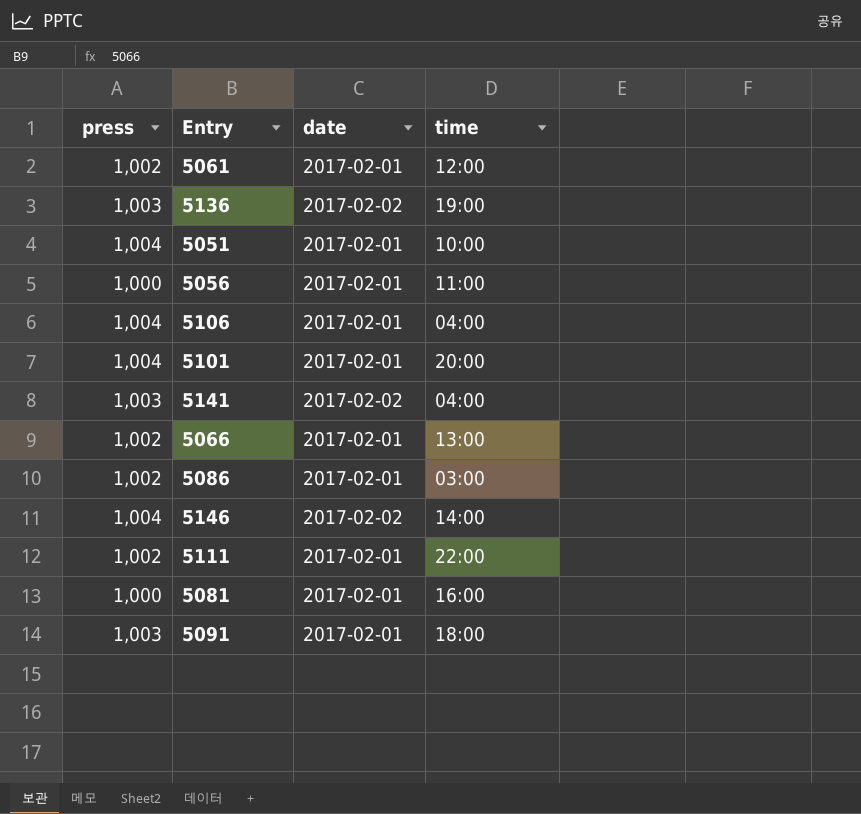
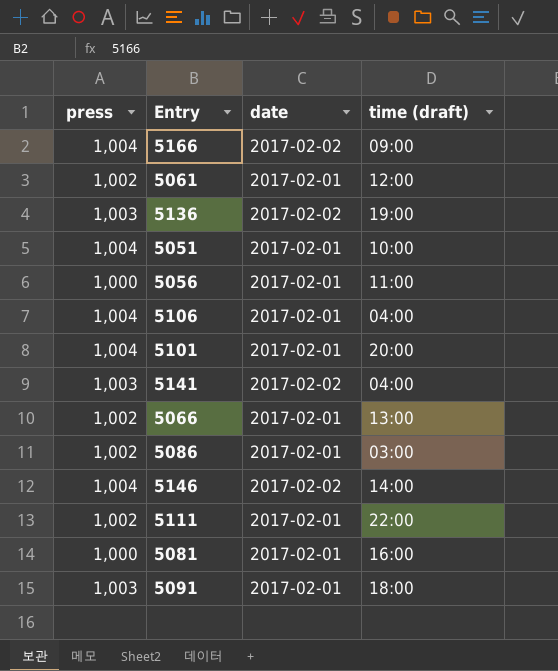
column name: time -> time (draft)
row 5166: none -> 1,004 | 2017-02-02 | 09:00

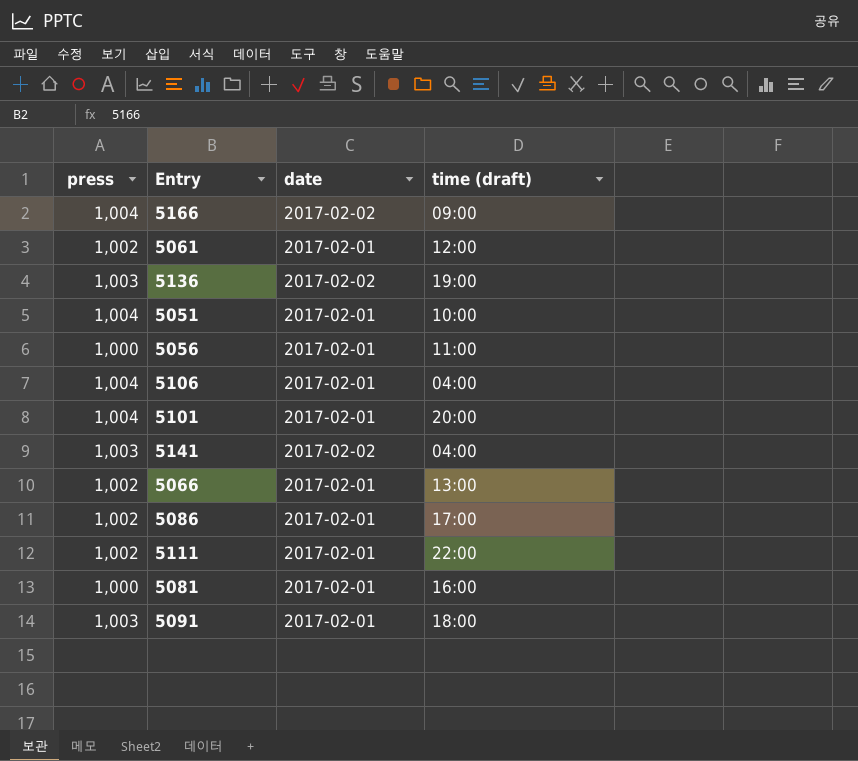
row 5146: 1,004 | 2017-02-02 | 14:00 -> none
5086 | time (draft): 03:00 -> 17:00

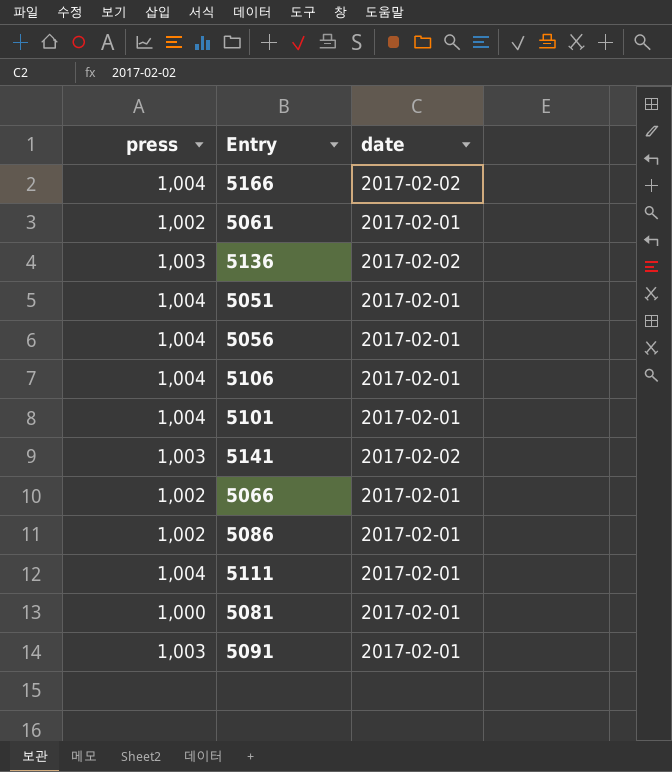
column time (draft) | position: 4 -> none
5056 | press: 1,000 -> 1,004
5111 | press: 1,002 -> 1,004

